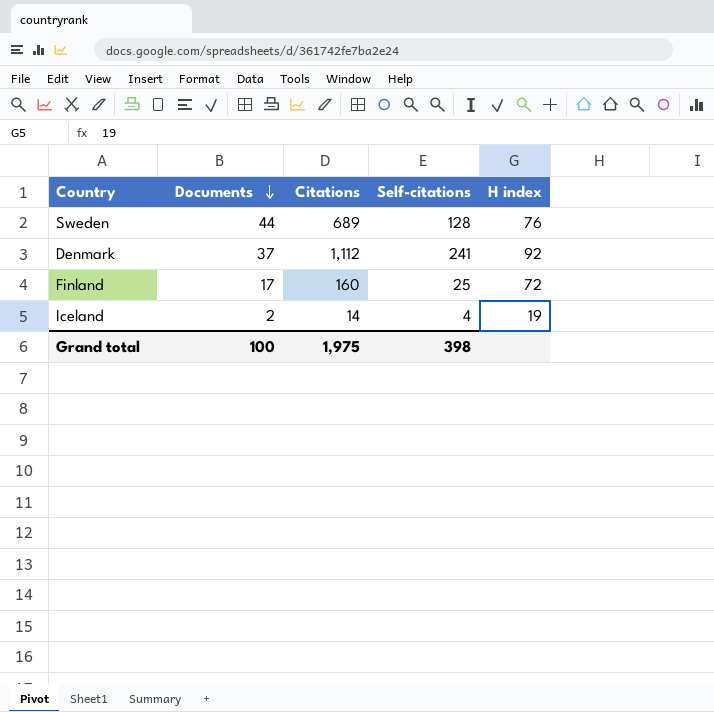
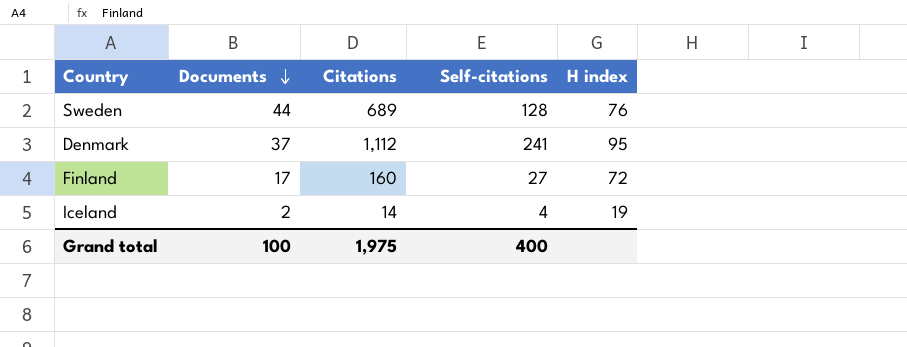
Denmark | H index: 92 -> 95
Finland | Self-citations: 25 -> 27
Grand total | Self-citations: 398 -> 400

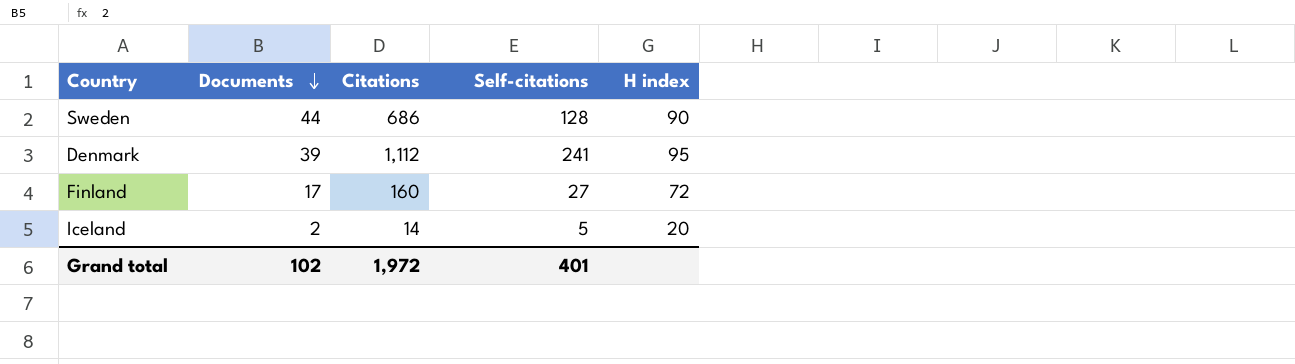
Sweden | Citations: 689 -> 686
Sweden | H index: 76 -> 90
Denmark | Documents: 37 -> 39
Iceland | Self-citations: 4 -> 5
Iceland | H index: 19 -> 20
Grand total | Documents: 100 -> 102
Grand total | Citations: 1,975 -> 1,972
Grand total | Self-citations: 400 -> 401

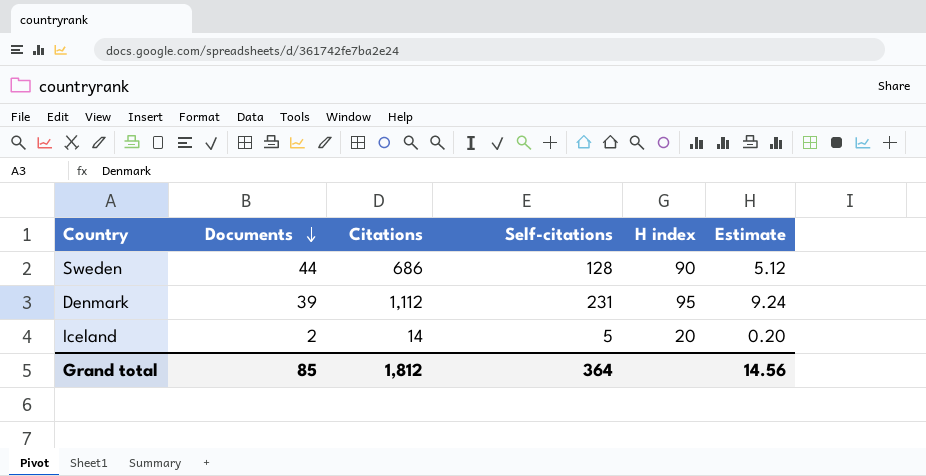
column Estimate | formula: none -> [Self-citations] * 0.04
row Finland: 17 | 160 | 27 | 72 -> none
Denmark | Self-citations: 241 -> 231
Grand total | Documents: 102 -> 85
Grand total | Citations: 1,972 -> 1,812
Grand total | Self-citations: 401 -> 364

